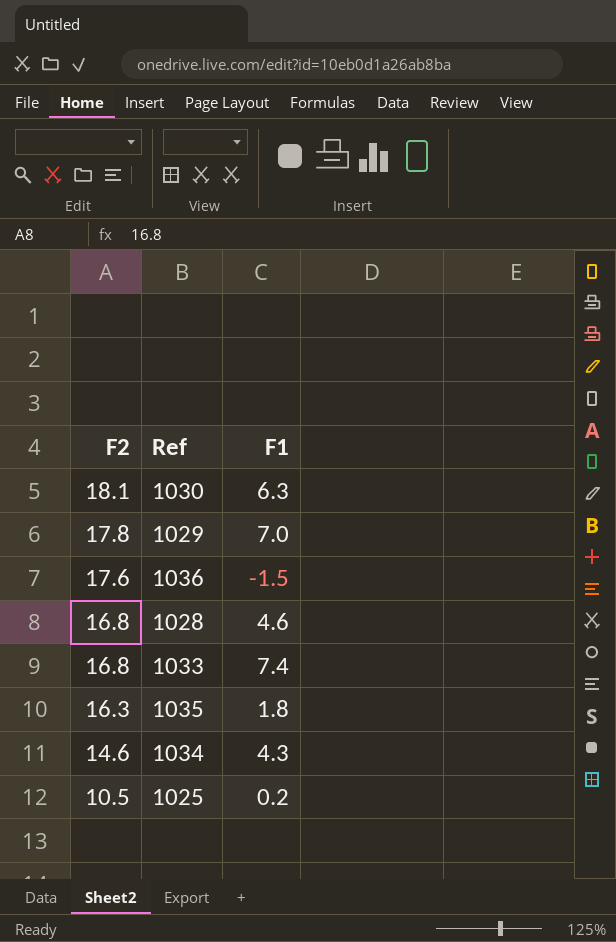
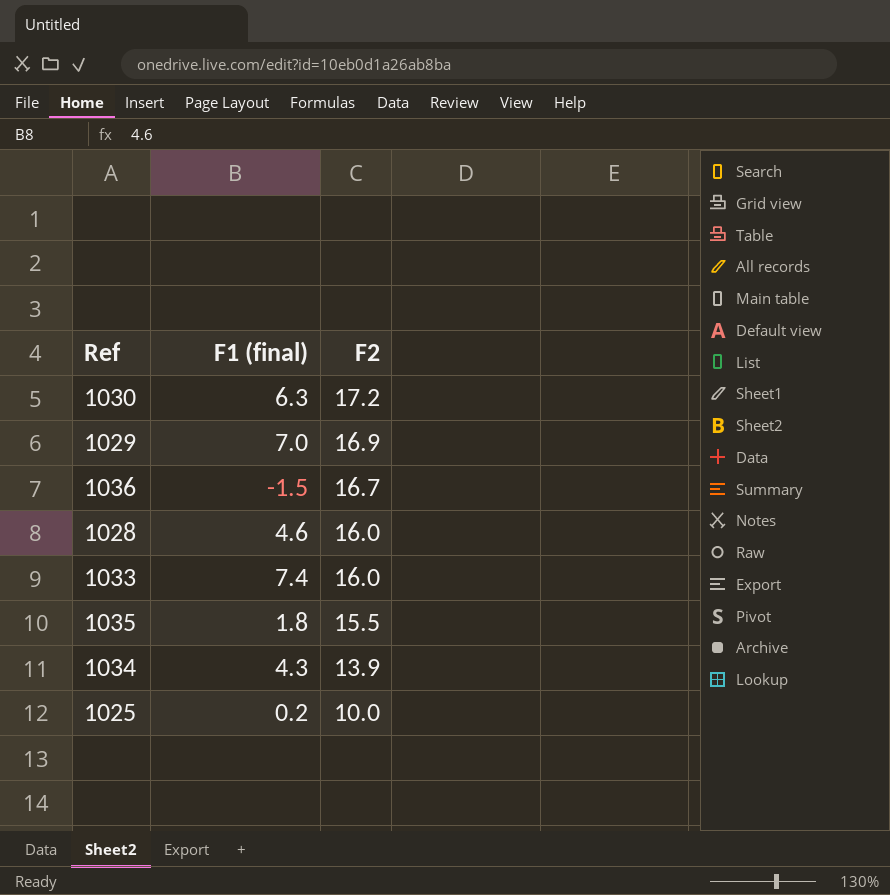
column name: F1 -> F1 (final)
column F2 | position: 1 -> 3
1030 | F2: 18.1 -> 17.2
1029 | F2: 17.8 -> 16.9
1036 | F2: 17.6 -> 16.7
1028 | F2: 16.8 -> 16.0
1033 | F2: 16.8 -> 16.0
1035 | F2: 16.3 -> 15.5
1034 | F2: 14.6 -> 13.9
1025 | F2: 10.5 -> 10.0

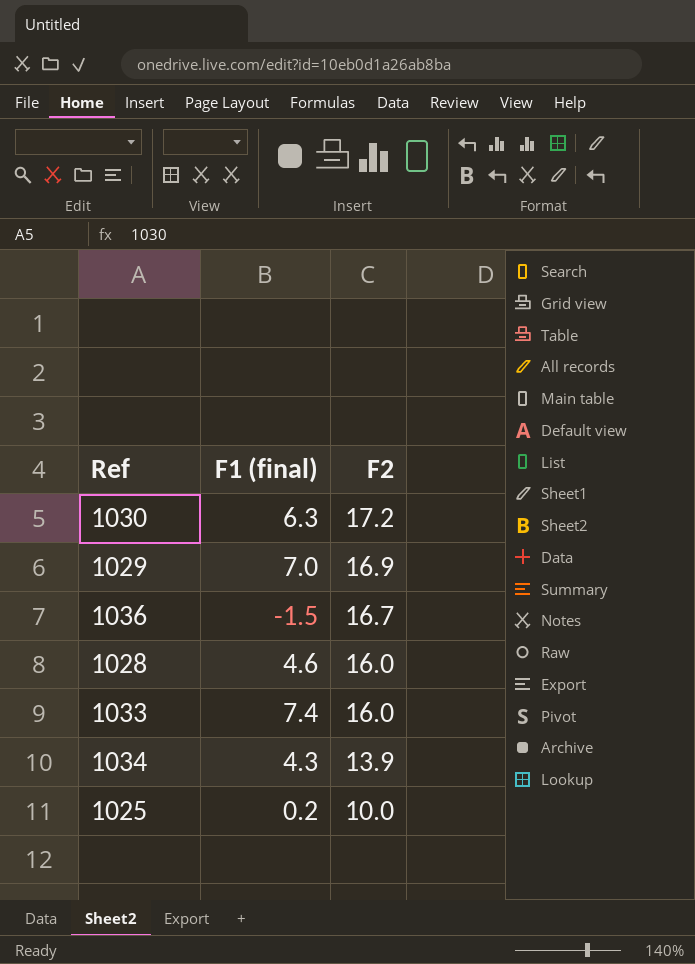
row 1035: 1.8 | 15.5 -> none

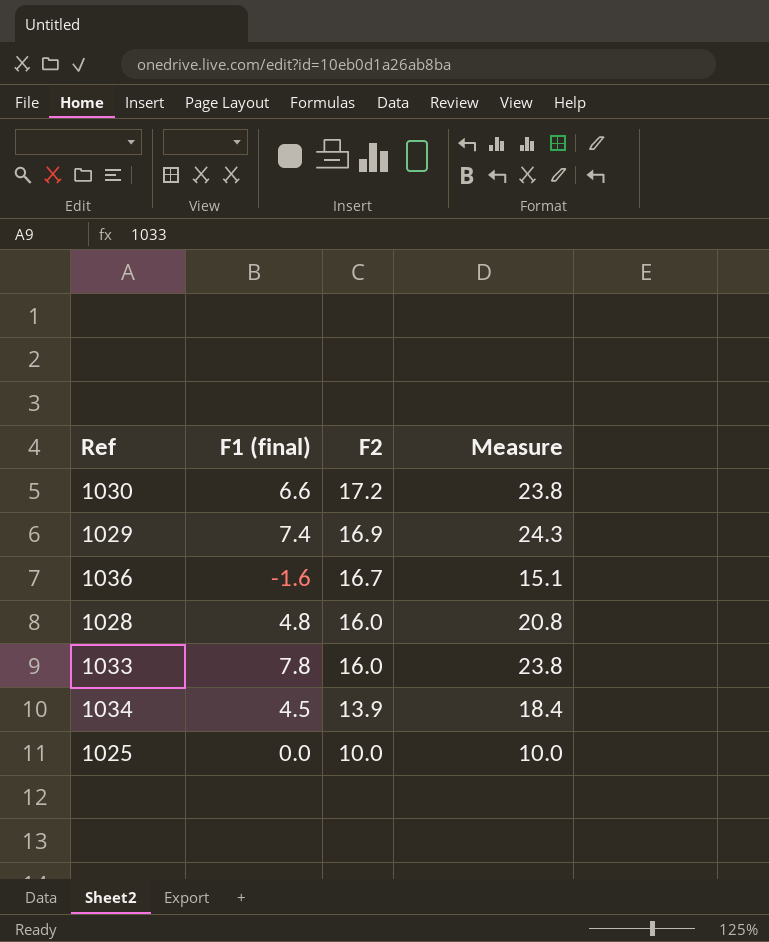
column Measure | formula: none -> [F1 (final)] + [F2]
1030 | F1 (final): 6.3 -> 6.6
1029 | F1 (final): 7.0 -> 7.4
1036 | F1 (final): -1.5 -> -1.6
1028 | F1 (final): 4.6 -> 4.8
1033 | F1 (final): 7.4 -> 7.8
1034 | F1 (final): 4.3 -> 4.5
1025 | F1 (final): 0.2 -> 0.0

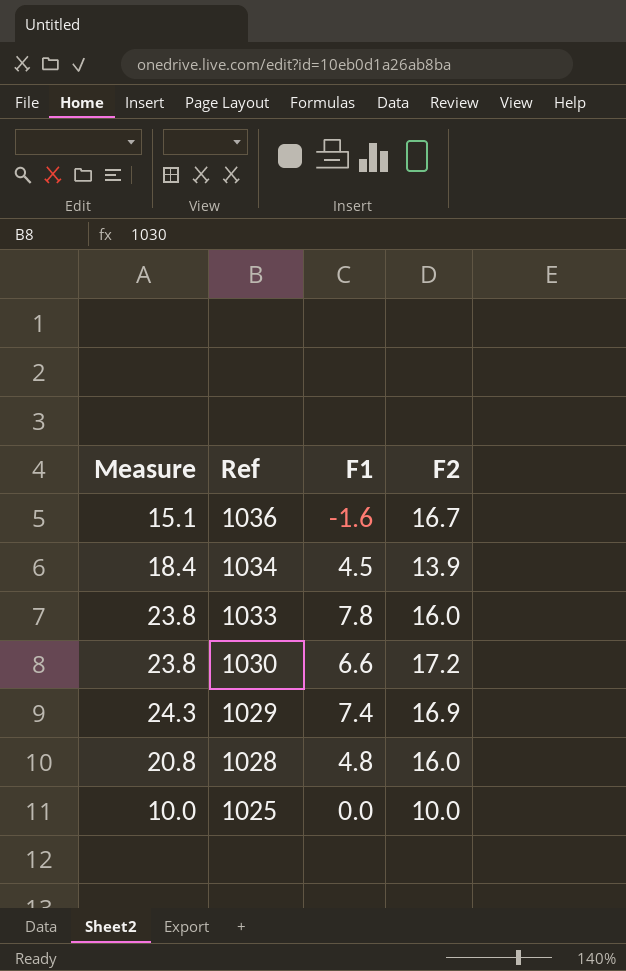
row order: F2 descending -> Ref descending
column Measure | position: 4 -> 1
column name: F1 (final) -> F1

